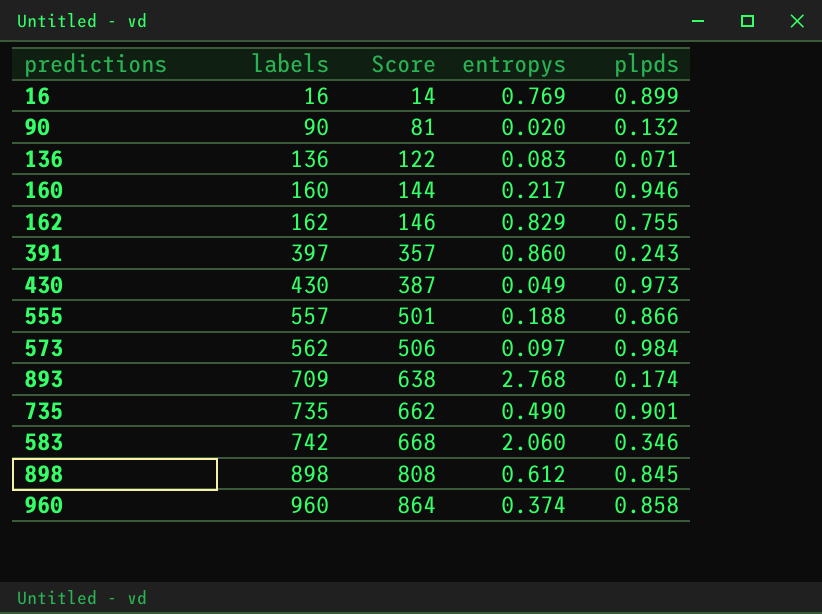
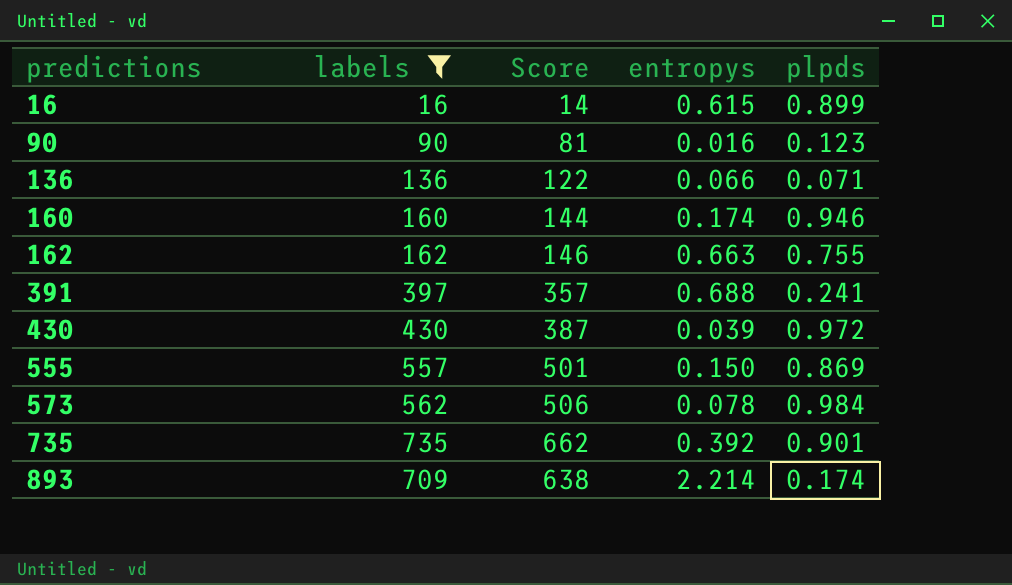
filter: none -> labels <= 735
row order: labels ascending -> predictions ascending
16 | entropys: 0.769 -> 0.615
90 | entropys: 0.020 -> 0.016
90 | plpds: 0.132 -> 0.123
136 | entropys: 0.083 -> 0.066
160 | entropys: 0.217 -> 0.174
162 | entropys: 0.829 -> 0.663
391 | entropys: 0.860 -> 0.688
391 | plpds: 0.243 -> 0.241
430 | entropys: 0.049 -> 0.039
430 | plpds: 0.973 -> 0.972
555 | entropys: 0.188 -> 0.150
555 | plpds: 0.866 -> 0.869
573 | entropys: 0.097 -> 0.078
735 | entropys: 0.490 -> 0.392
893 | entropys: 2.768 -> 2.214

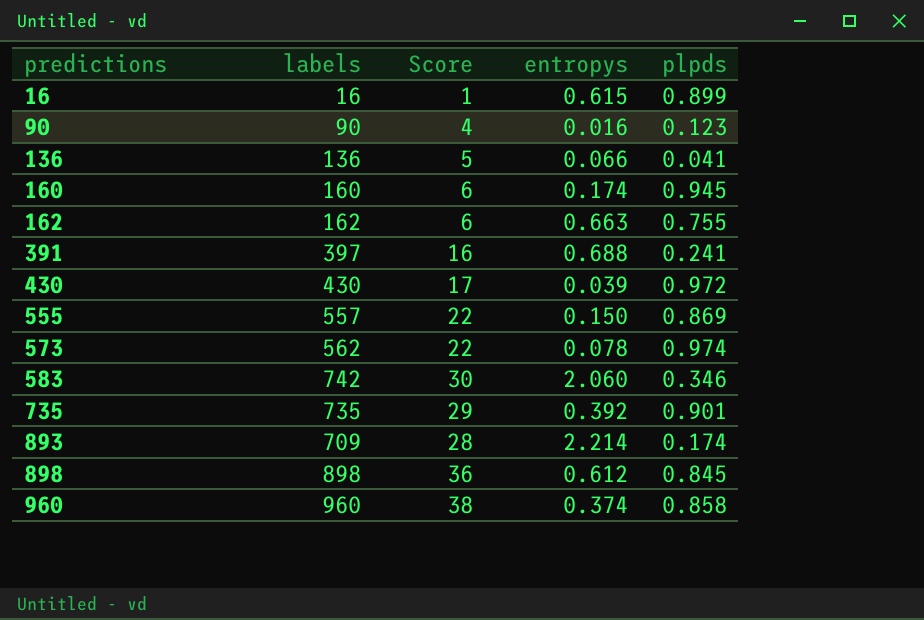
filter: labels <= 735 -> none
column Score | formula: [labels] * 0.9 -> [labels] * 0.04
136 | plpds: 0.071 -> 0.041
160 | plpds: 0.946 -> 0.945
573 | plpds: 0.984 -> 0.974

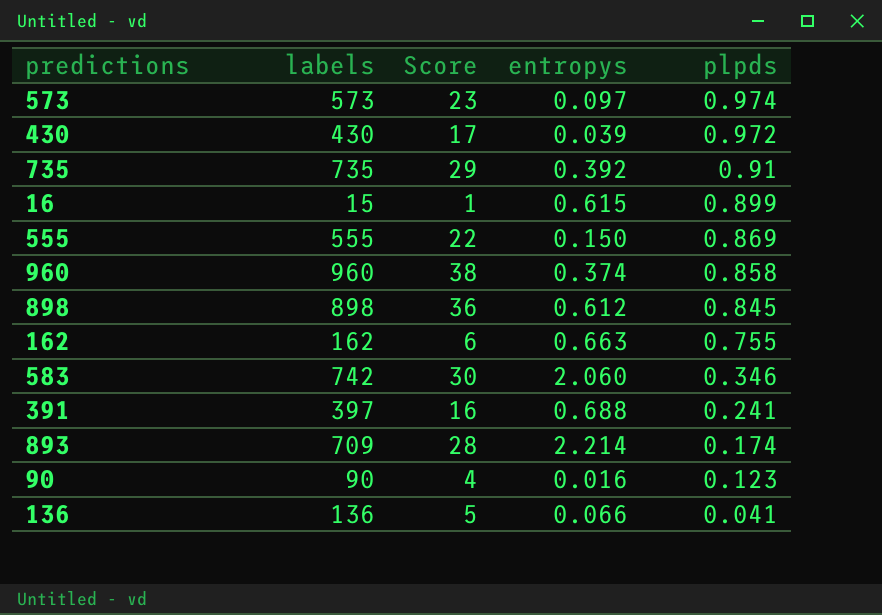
row order: predictions ascending -> plpds descending
row 160: 160 | 6 | 0.174 | 0.945 -> none
573 | labels: 562 -> 573
573 | Score: 22 -> 23
573 | entropys: 0.078 -> 0.097
735 | plpds: 0.901 -> 0.91
16 | labels: 16 -> 15
555 | labels: 557 -> 555

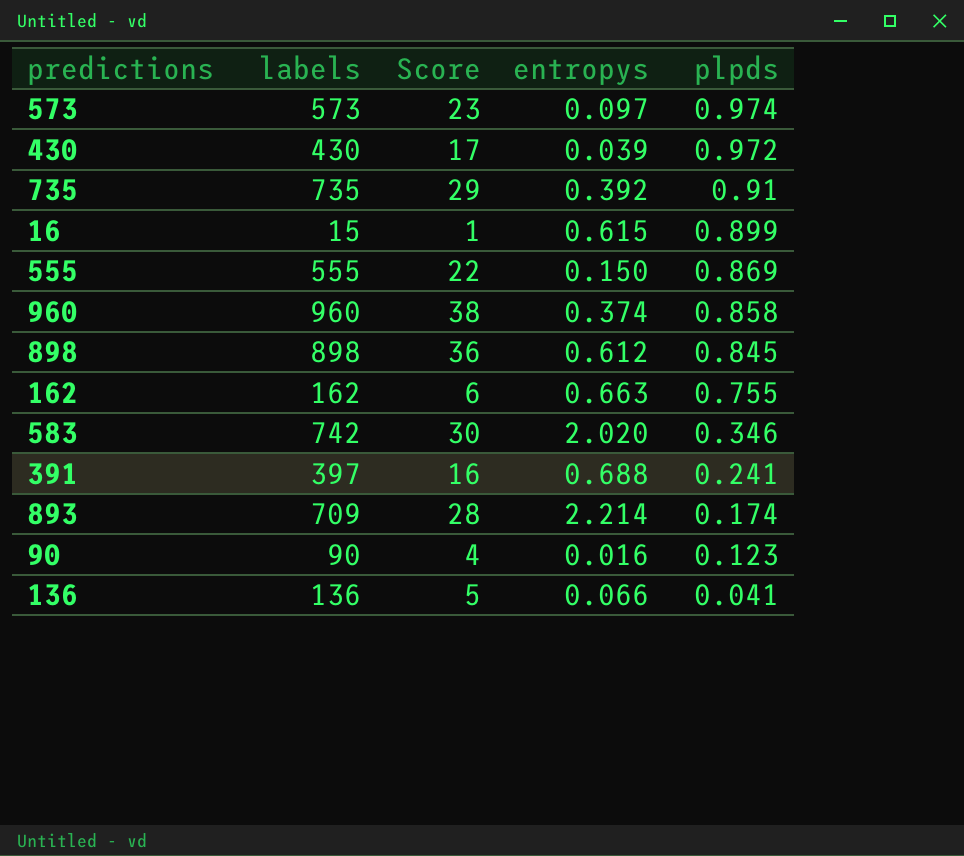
583 | entropys: 2.060 -> 2.020

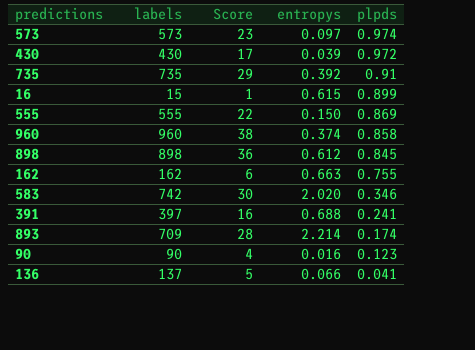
136 | labels: 136 -> 137

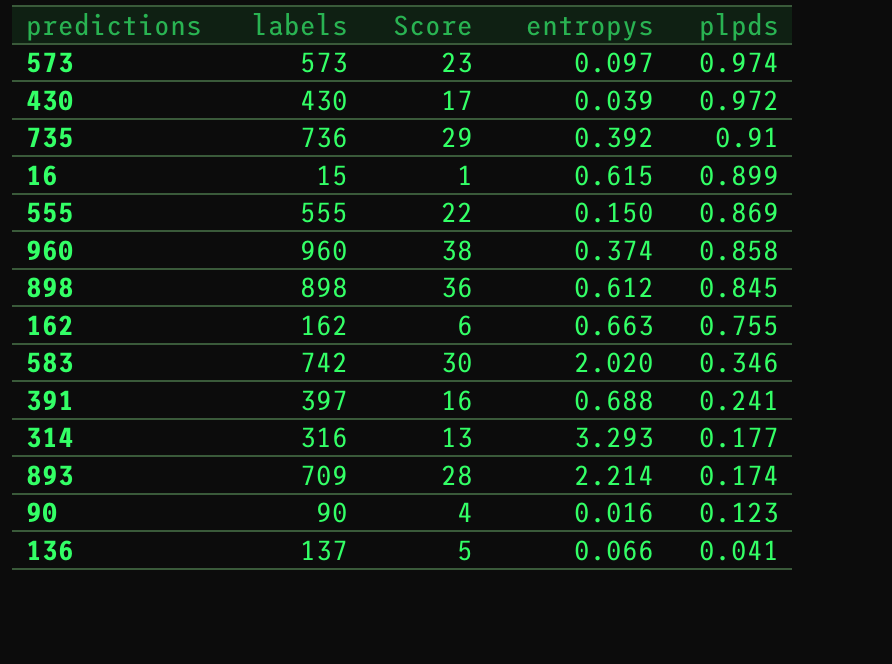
735 | labels: 735 -> 736
row 314: none -> 316 | 13 | 3.293 | 0.177

